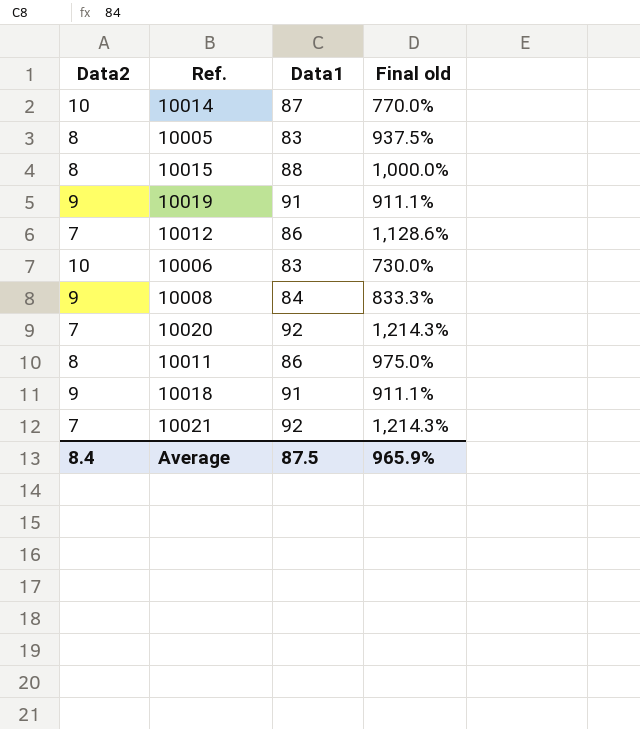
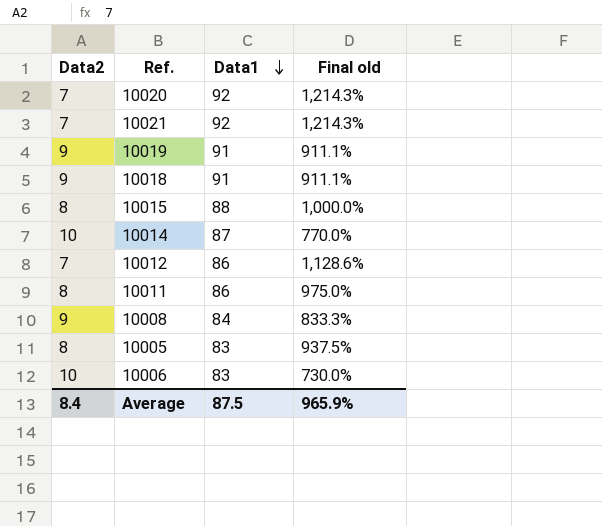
row order: none -> Data1 descending

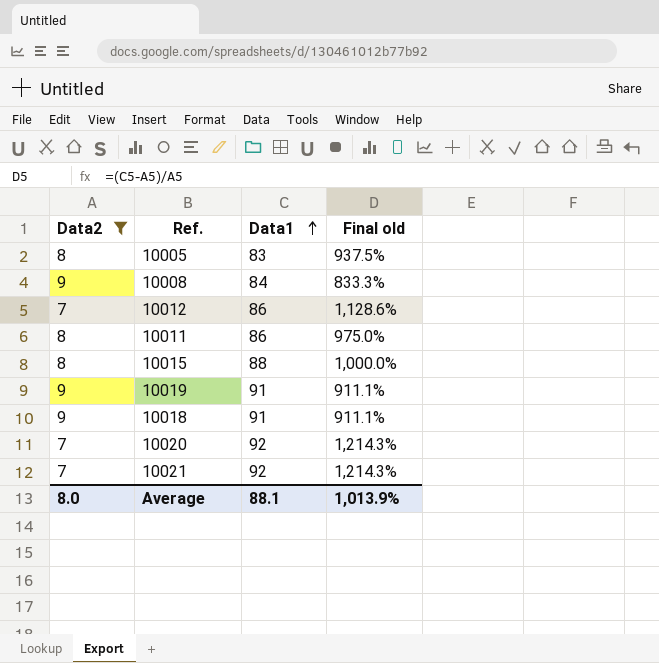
filter: none -> Data2 != 10
row order: Data1 descending -> Data1 ascending
Average | Data2: 8.4 -> 8.0
Average | Data1: 87.5 -> 88.1
Average | Final old: 965.9% -> 1,013.9%

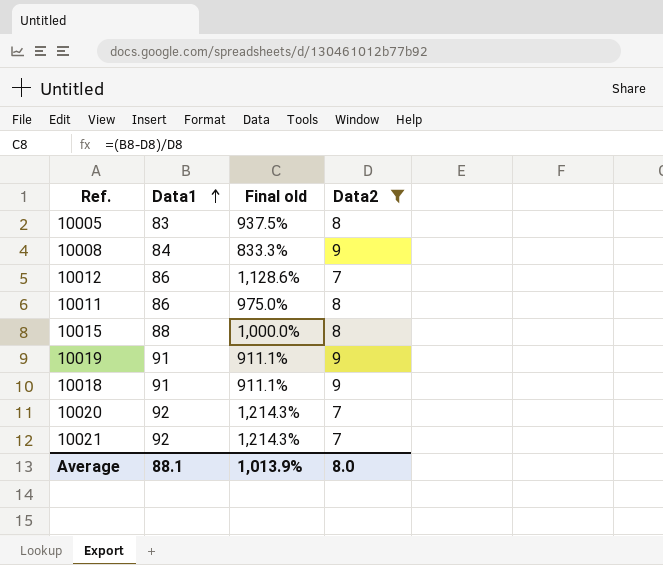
column Data2 | position: 1 -> 4

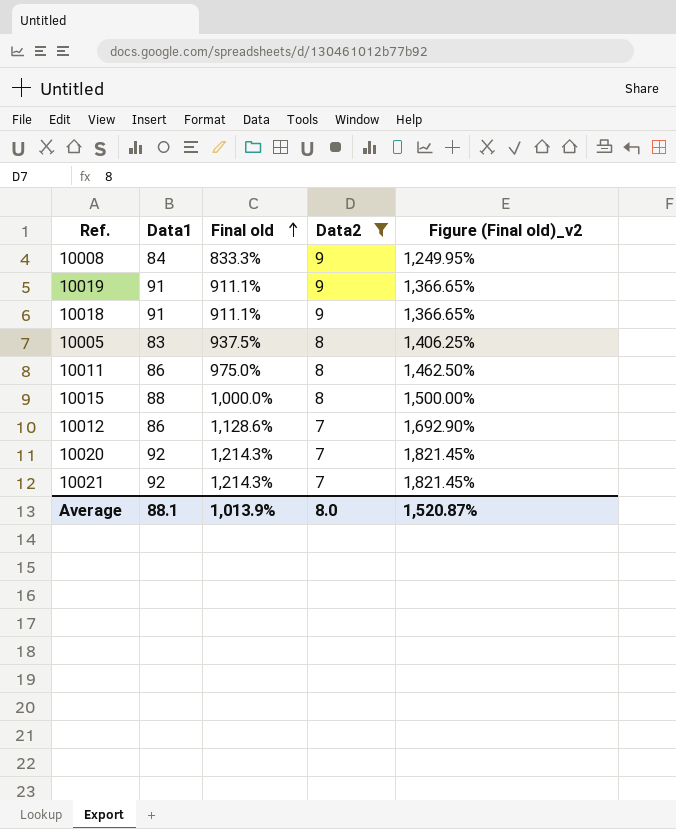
row order: Data1 ascending -> Final old ascending
column Figure (Final old)_v2 | formula: none -> [Final old] * 1.5

